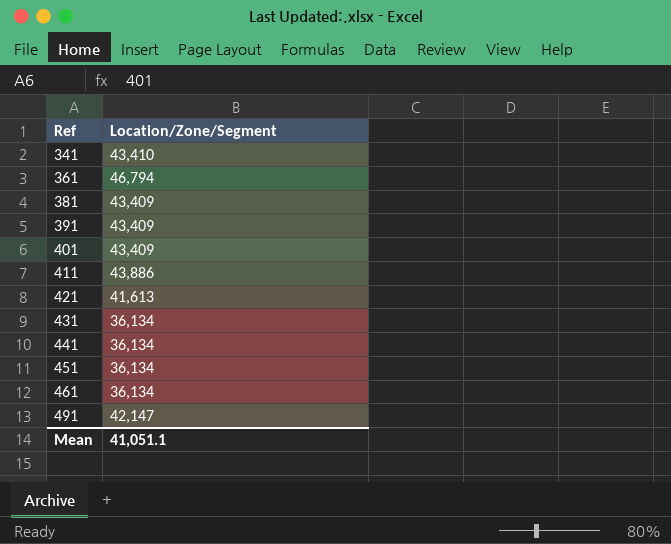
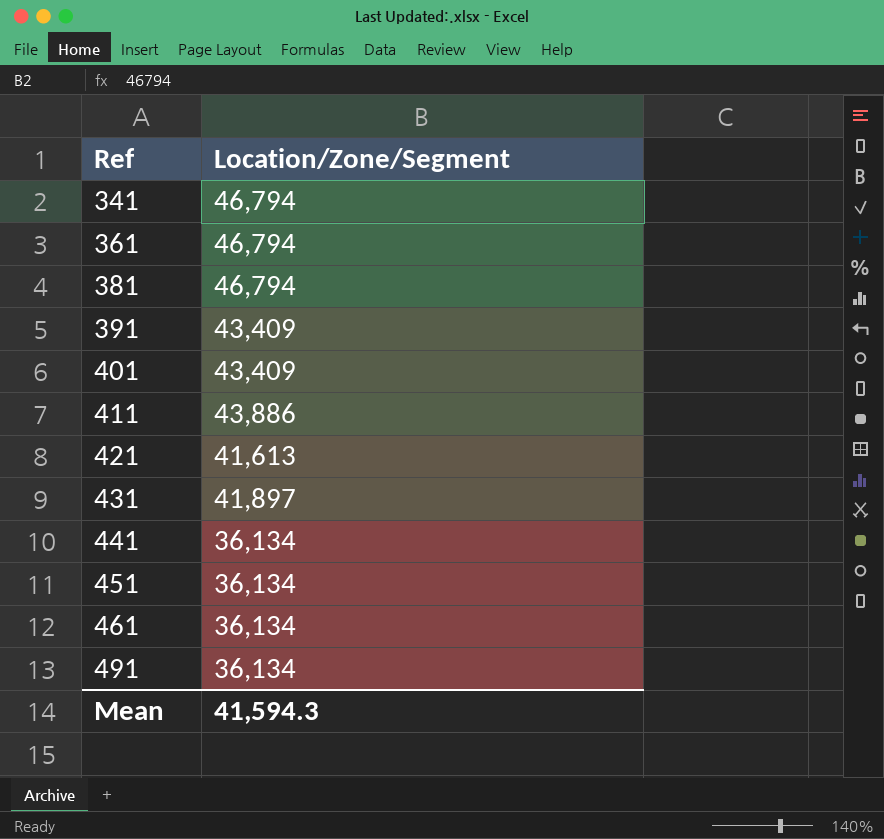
341 | Location/Zone/Segment: 43,410 -> 46,794
381 | Location/Zone/Segment: 43,409 -> 46,794
431 | Location/Zone/Segment: 36,134 -> 41,897
491 | Location/Zone/Segment: 42,147 -> 36,134
Mean | Location/Zone/Segment: 41,051.1 -> 41,594.3

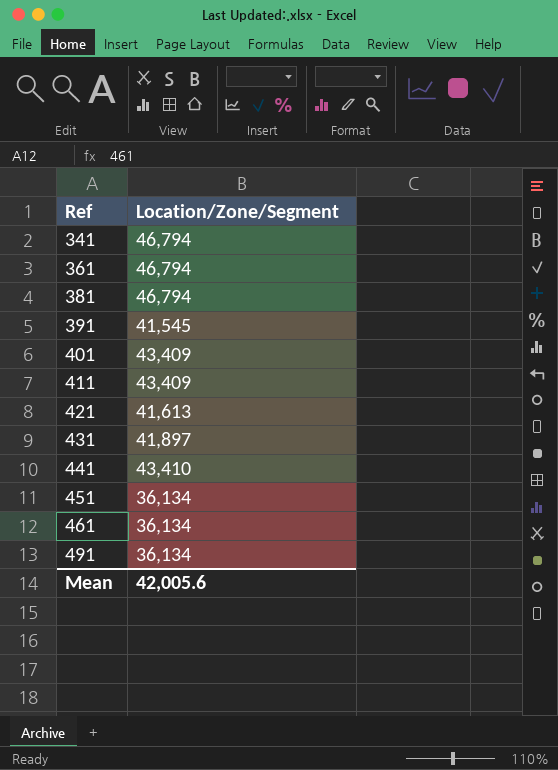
391 | Location/Zone/Segment: 43,409 -> 41,545
411 | Location/Zone/Segment: 43,886 -> 43,409
441 | Location/Zone/Segment: 36,134 -> 43,410
Mean | Location/Zone/Segment: 41,594.3 -> 42,005.6

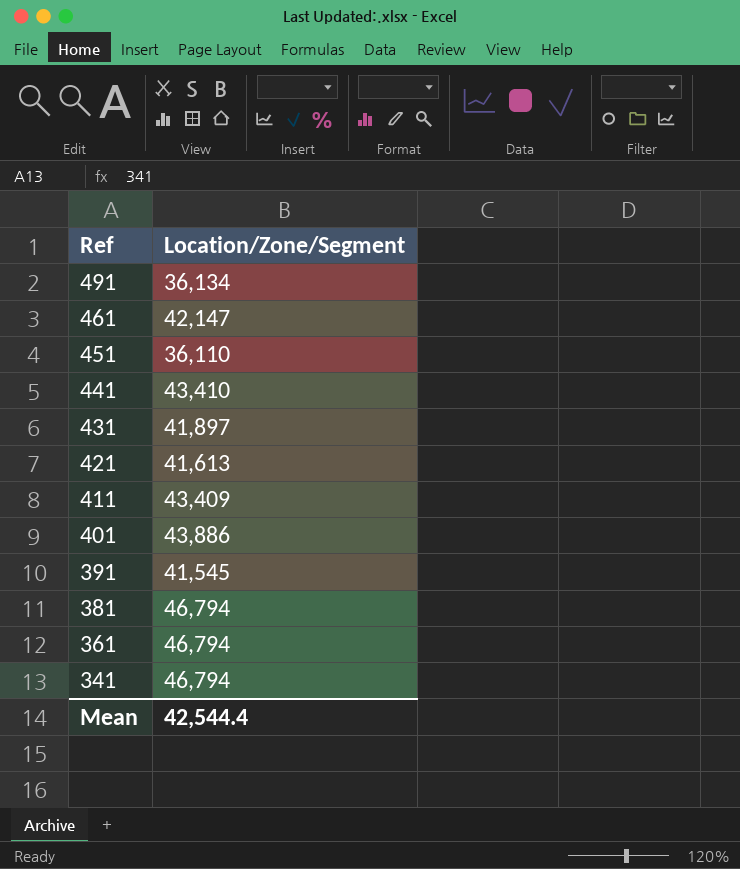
row order: Ref ascending -> Ref descending
461 | Location/Zone/Segment: 36,134 -> 42,147
451 | Location/Zone/Segment: 36,134 -> 36,110
401 | Location/Zone/Segment: 43,409 -> 43,886
Mean | Location/Zone/Segment: 42,005.6 -> 42,544.4

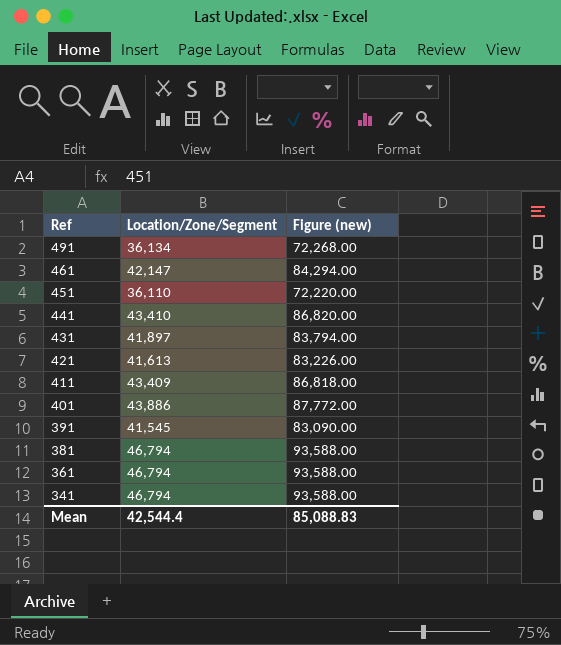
column Figure (new) | formula: none -> [Location/Zone/Segment] * 2

